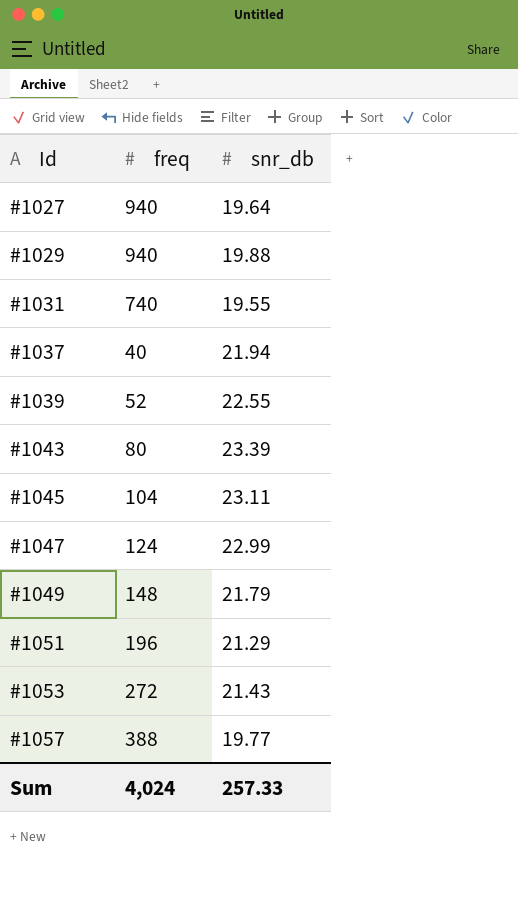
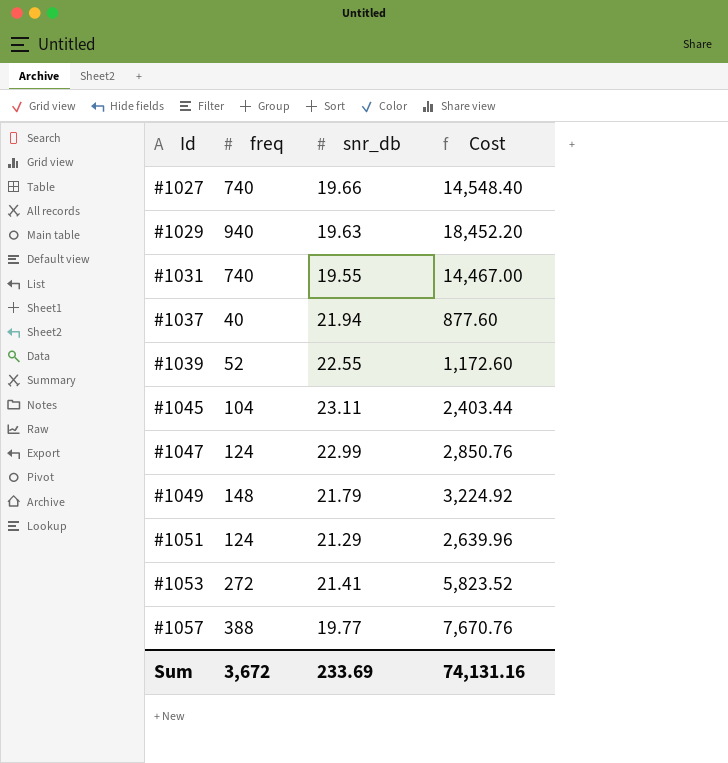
column Cost | formula: none -> [freq] * [snr_db]
row #1043: 80 | 23.39 -> none
#1027 | freq: 940 -> 740
#1027 | snr_db: 19.64 -> 19.66
#1029 | snr_db: 19.88 -> 19.63
#1051 | freq: 196 -> 124
#1053 | snr_db: 21.43 -> 21.41
Sum | freq: 4,024 -> 3,672
Sum | snr_db: 257.33 -> 233.69

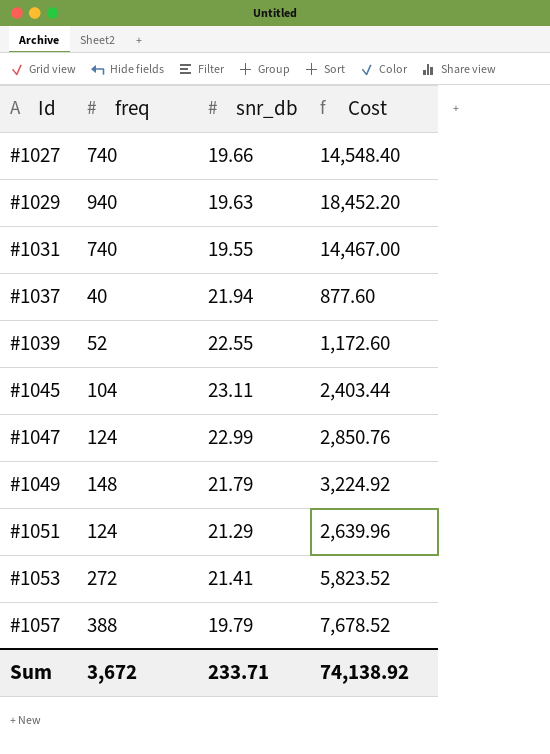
#1057 | snr_db: 19.77 -> 19.79
#1057 | Cost: 7,670.76 -> 7,678.52
Sum | snr_db: 233.69 -> 233.71
Sum | Cost: 74,131.16 -> 74,138.92

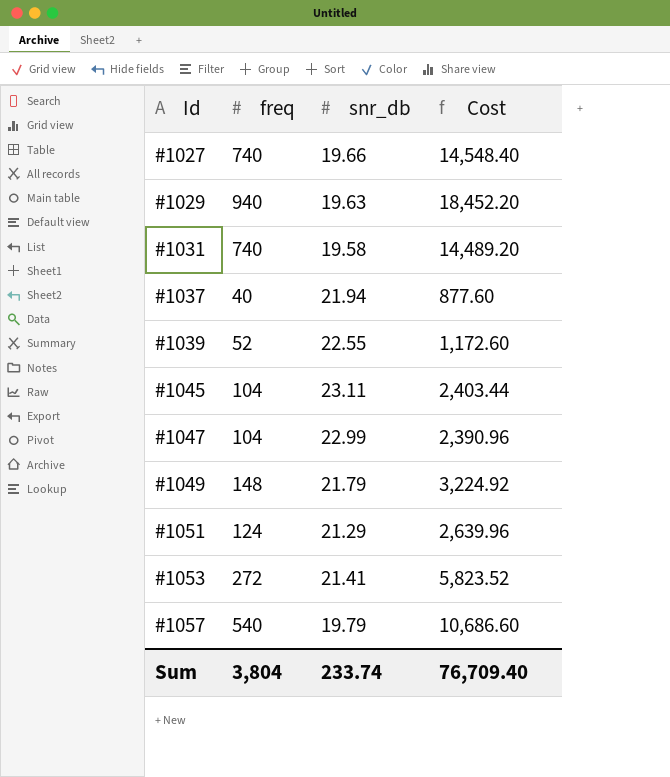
#1031 | snr_db: 19.55 -> 19.58
#1031 | Cost: 14,467.00 -> 14,489.20
#1047 | freq: 124 -> 104
#1047 | Cost: 2,850.76 -> 2,390.96
#1057 | freq: 388 -> 540
#1057 | Cost: 7,678.52 -> 10,686.60
Sum | freq: 3,672 -> 3,804
Sum | snr_db: 233.71 -> 233.74
Sum | Cost: 74,138.92 -> 76,709.40

